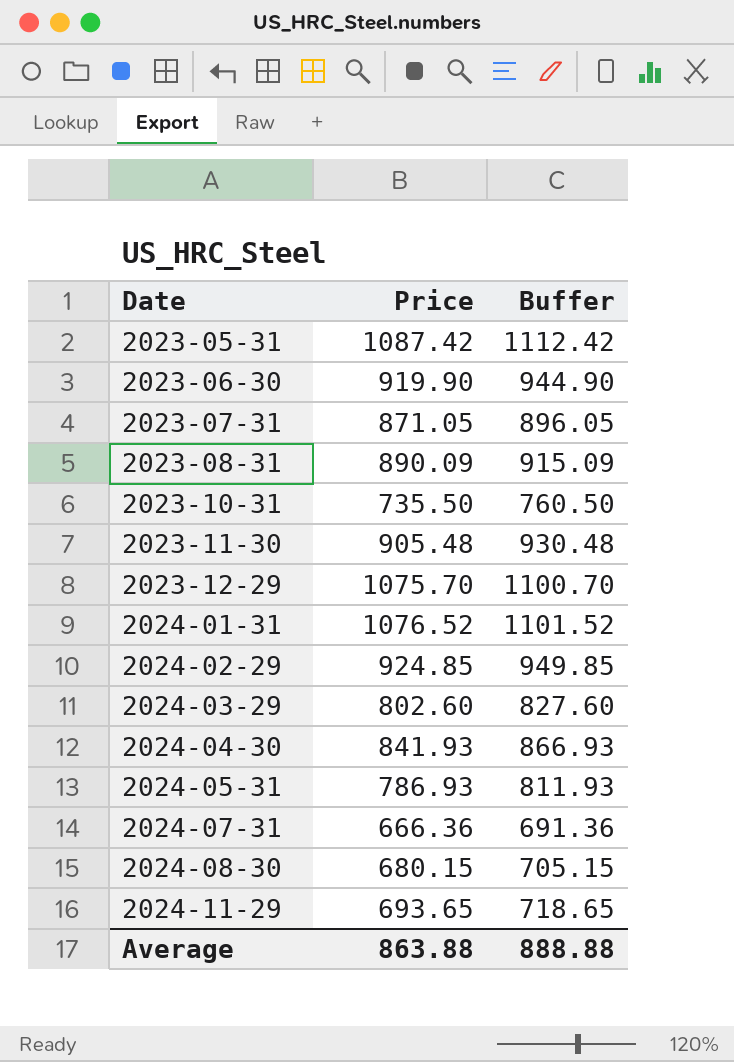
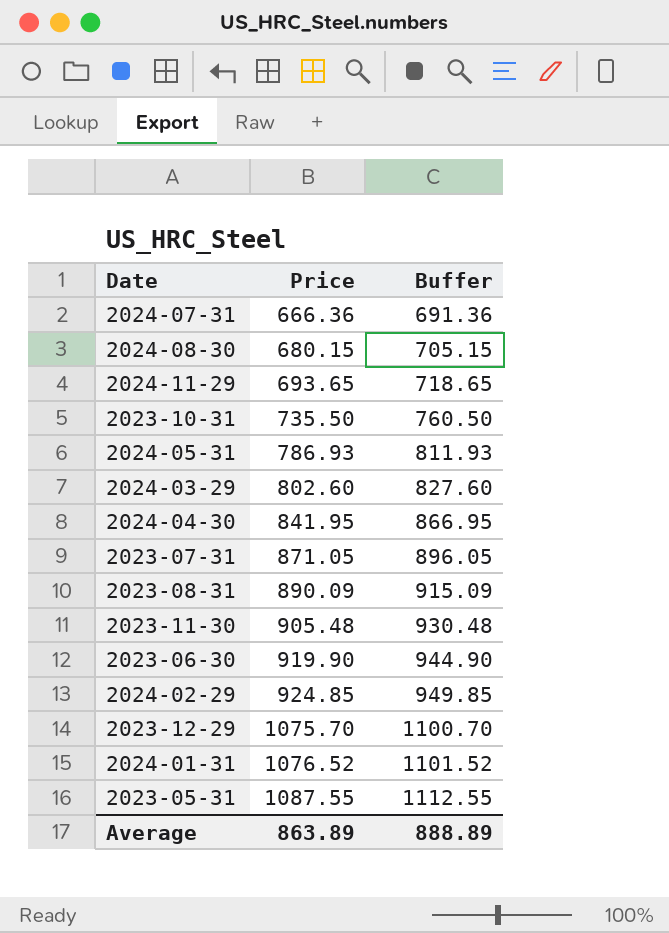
row order: Date ascending -> Price ascending
2024-04-30 | Price: 841.93 -> 841.95
2024-04-30 | Buffer: 866.93 -> 866.95
2023-05-31 | Price: 1087.42 -> 1087.55
2023-05-31 | Buffer: 1112.42 -> 1112.55
Average | Price: 863.88 -> 863.89
Average | Buffer: 888.88 -> 888.89

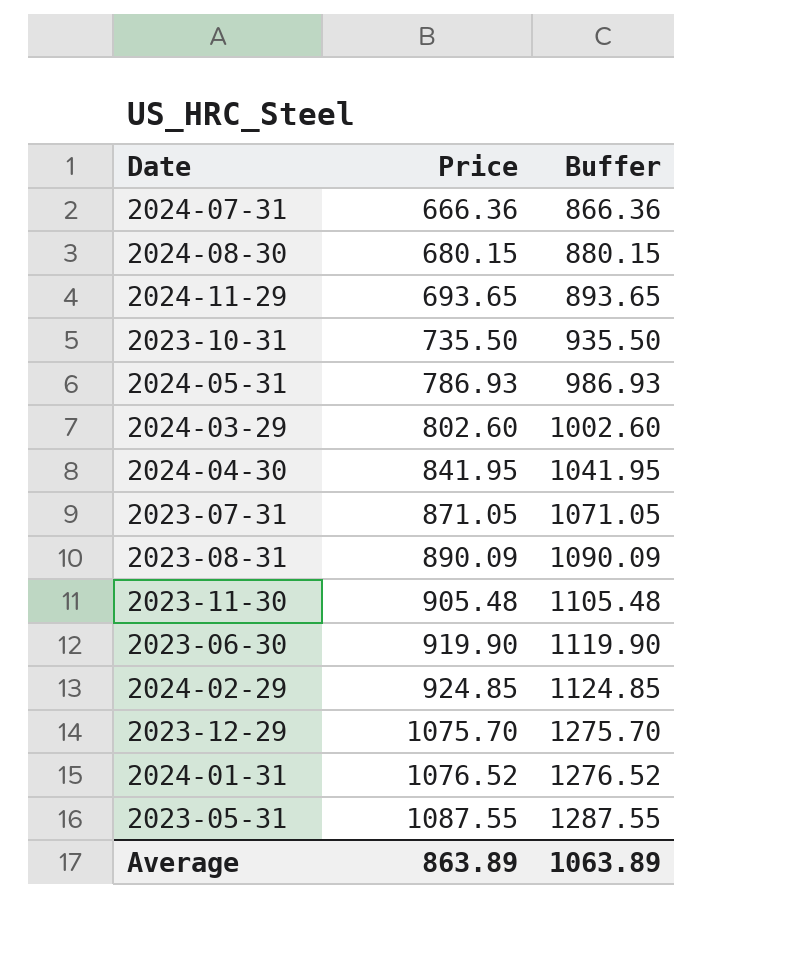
column Buffer | formula: [Price] + 25 -> [Price] + 200
Average | Buffer: 888.89 -> 1063.89

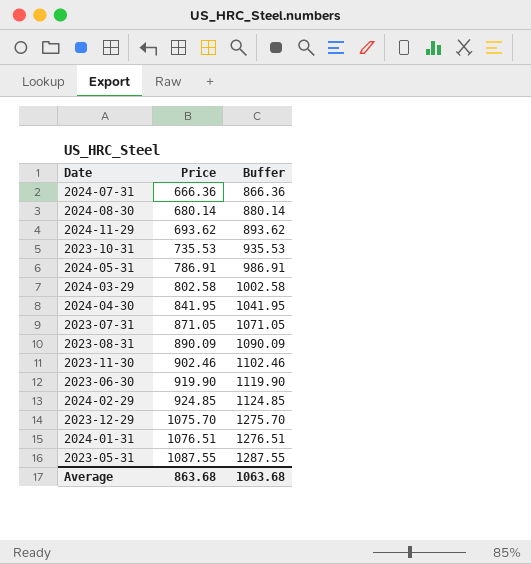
2024-08-30 | Price: 680.15 -> 680.14
2024-08-30 | Buffer: 880.15 -> 880.14
2024-11-29 | Price: 693.65 -> 693.62
2024-11-29 | Buffer: 893.65 -> 893.62
2023-10-31 | Price: 735.50 -> 735.53
2023-10-31 | Buffer: 935.50 -> 935.53
2024-05-31 | Price: 786.93 -> 786.91
2024-05-31 | Buffer: 986.93 -> 986.91
2024-03-29 | Price: 802.60 -> 802.58
2024-03-29 | Buffer: 1002.60 -> 1002.58
2023-11-30 | Price: 905.48 -> 902.46
2023-11-30 | Buffer: 1105.48 -> 1102.46
2024-01-31 | Price: 1076.52 -> 1076.51
2024-01-31 | Buffer: 1276.52 -> 1276.51
Average | Price: 863.89 -> 863.68
Average | Buffer: 1063.89 -> 1063.68

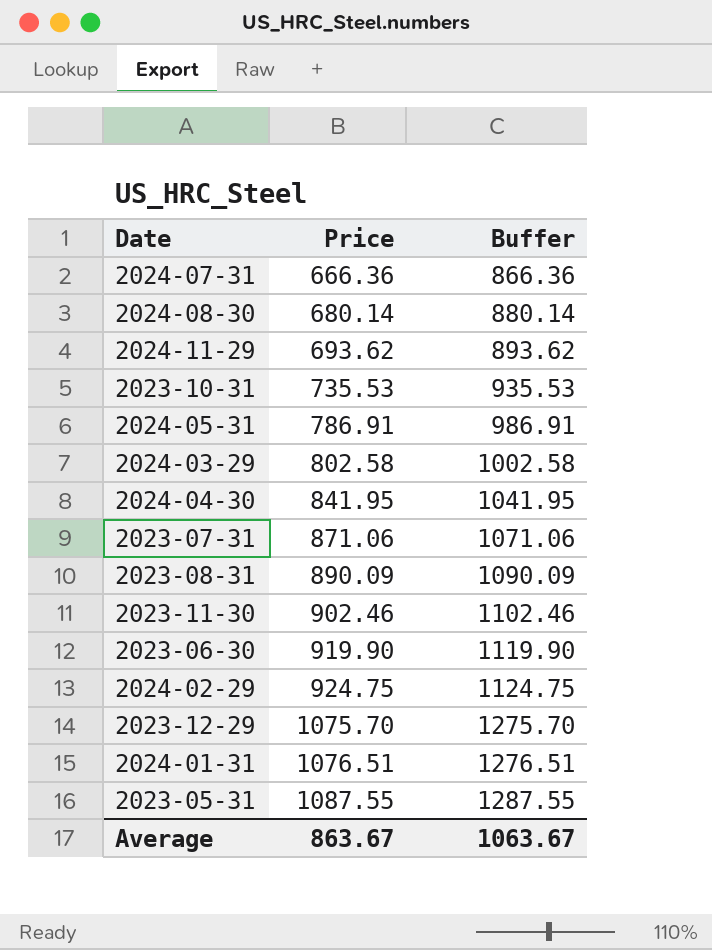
2023-07-31 | Price: 871.05 -> 871.06
2023-07-31 | Buffer: 1071.05 -> 1071.06
2024-02-29 | Price: 924.85 -> 924.75
2024-02-29 | Buffer: 1124.85 -> 1124.75
Average | Price: 863.68 -> 863.67
Average | Buffer: 1063.68 -> 1063.67

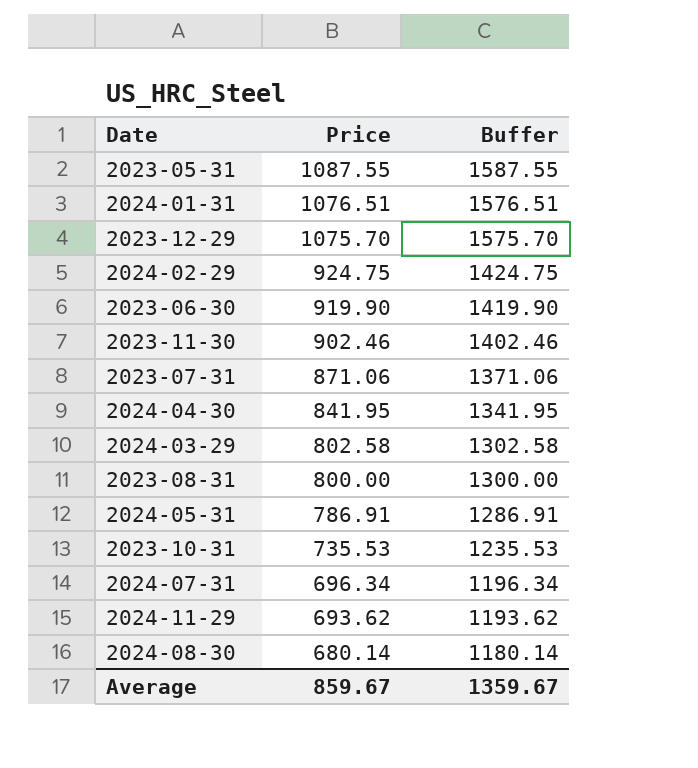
row order: Price ascending -> Price descending
column Buffer | formula: [Price] + 200 -> [Price] + 500
2023-08-31 | Price: 890.09 -> 800.00
2024-07-31 | Price: 666.36 -> 696.34
Average | Price: 863.67 -> 859.67
Average | Buffer: 1063.67 -> 1359.67

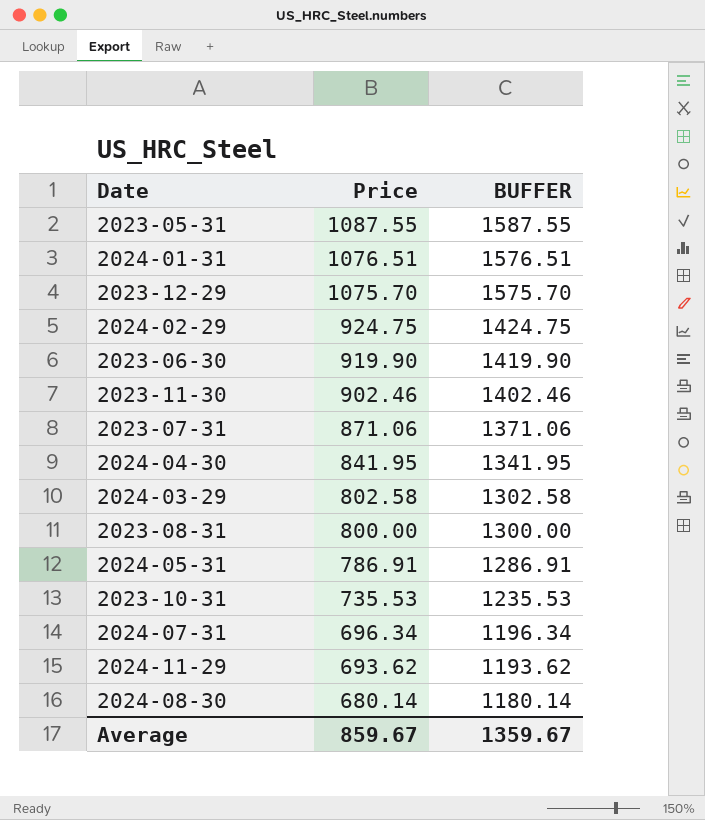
column name: Buffer -> BUFFER

